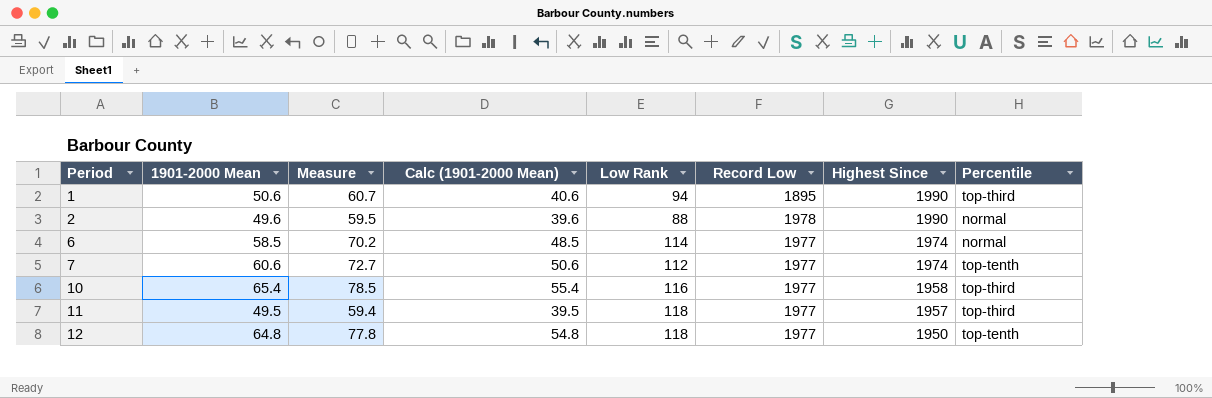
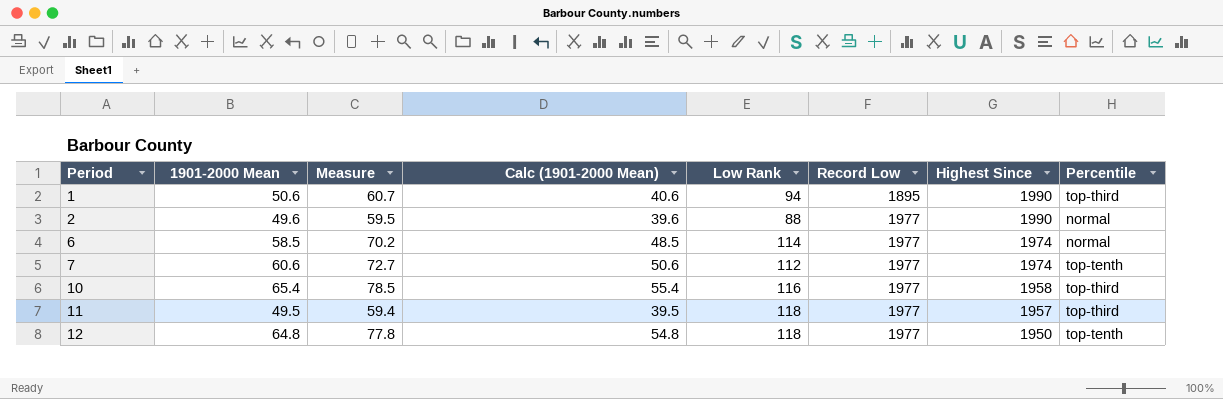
2 | Record Low: 1978 -> 1977

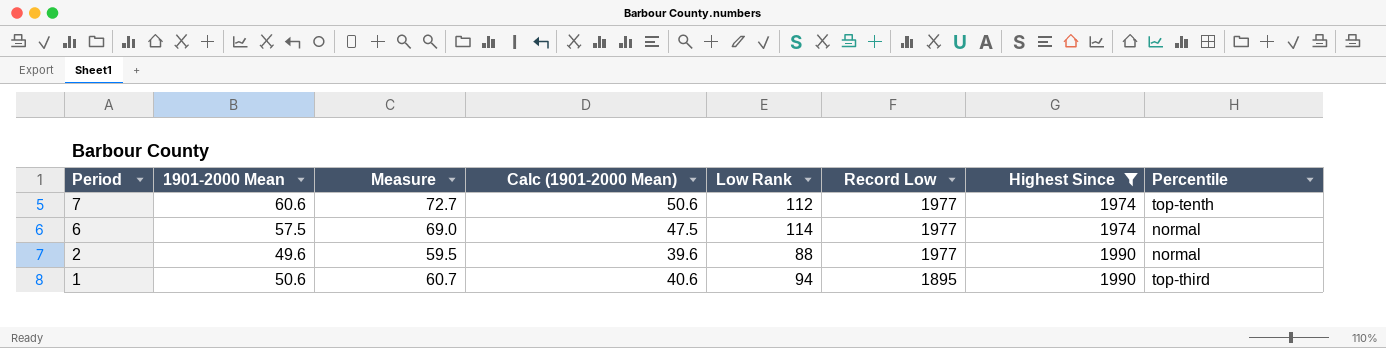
filter: none -> Highest Since >= 1974
row order: Period ascending -> Period descending
6 | 1901-2000 Mean: 58.5 -> 57.5
6 | Measure: 70.2 -> 69.0
6 | Calc (1901-2000 Mean): 48.5 -> 47.5

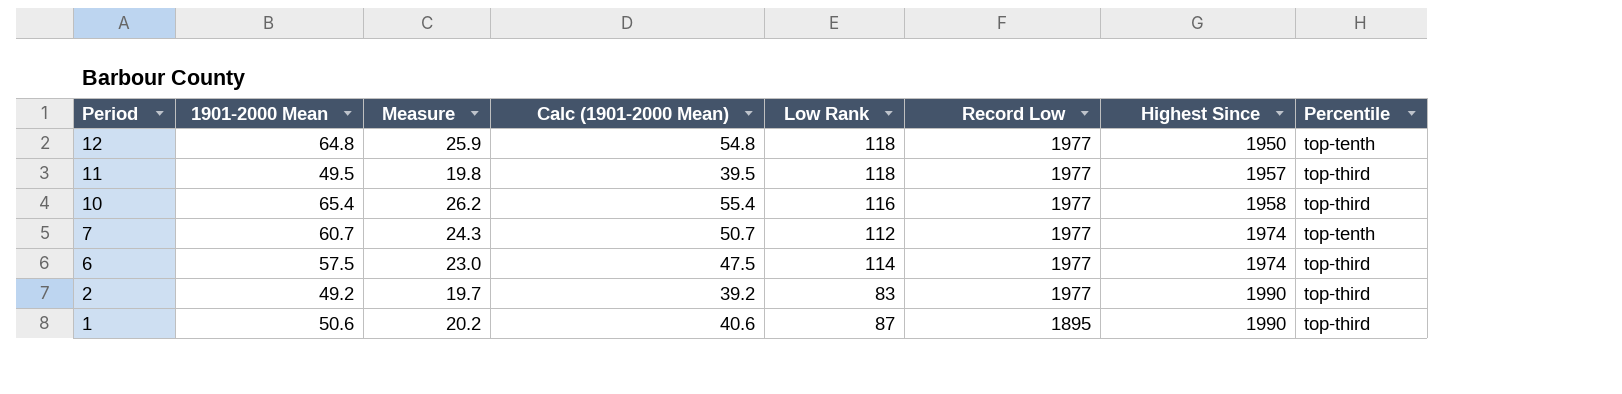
filter: Highest Since >= 1974 -> none
column Measure | formula: [1901-2000 Mean] * 1.2 -> [1901-2000 Mean] * 0.4
7 | 1901-2000 Mean: 60.6 -> 60.7
7 | Calc (1901-2000 Mean): 50.6 -> 50.7
6 | Percentile: normal -> top-third
2 | 1901-2000 Mean: 49.6 -> 49.2
2 | Calc (1901-2000 Mean): 39.6 -> 39.2
2 | Low Rank: 88 -> 83
2 | Percentile: normal -> top-third
1 | Low Rank: 94 -> 87

